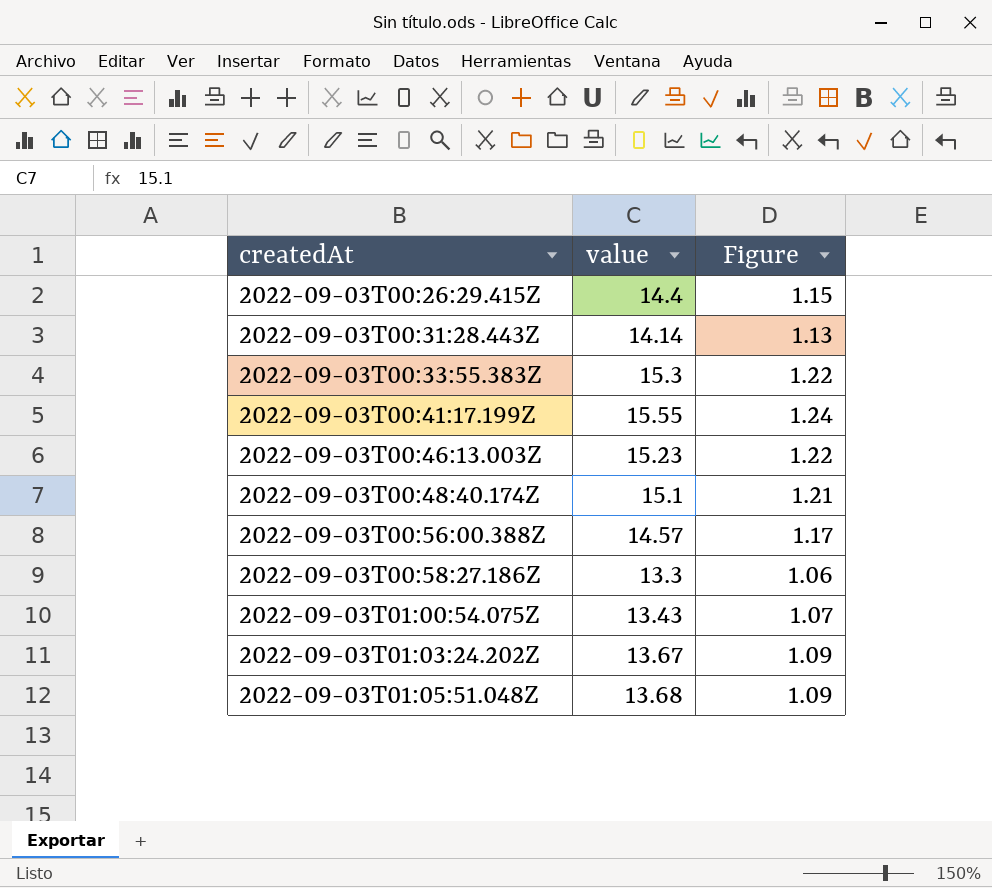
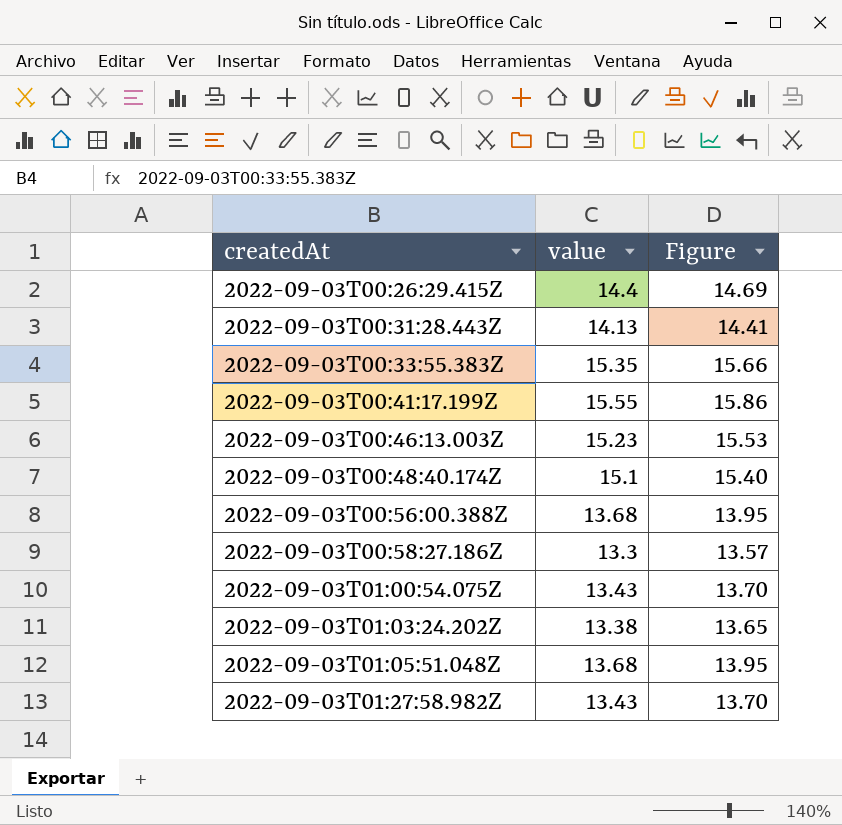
column Figure | formula: [value] * 0.08 -> [value] * 1.02
2022-09-03T00:31:28.443Z | value: 14.14 -> 14.13
2022-09-03T00:33:55.383Z | value: 15.3 -> 15.35
2022-09-03T00:56:00.388Z | value: 14.57 -> 13.68
2022-09-03T01:03:24.202Z | value: 13.67 -> 13.38
row 2022-09-03T01:27:58.982Z: none -> 13.43 | 13.70

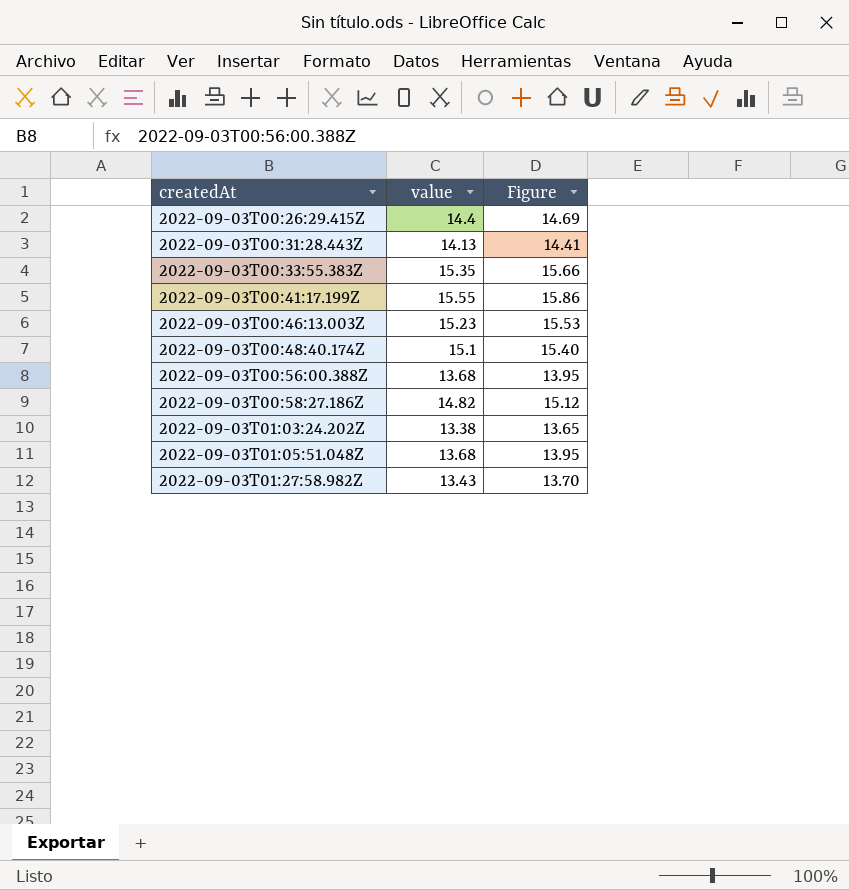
row 2022-09-03T01:00:54.075Z: 13.43 | 13.70 -> none
2022-09-03T00:58:27.186Z | value: 13.3 -> 14.82
2022-09-03T00:58:27.186Z | Figure: 13.57 -> 15.12

